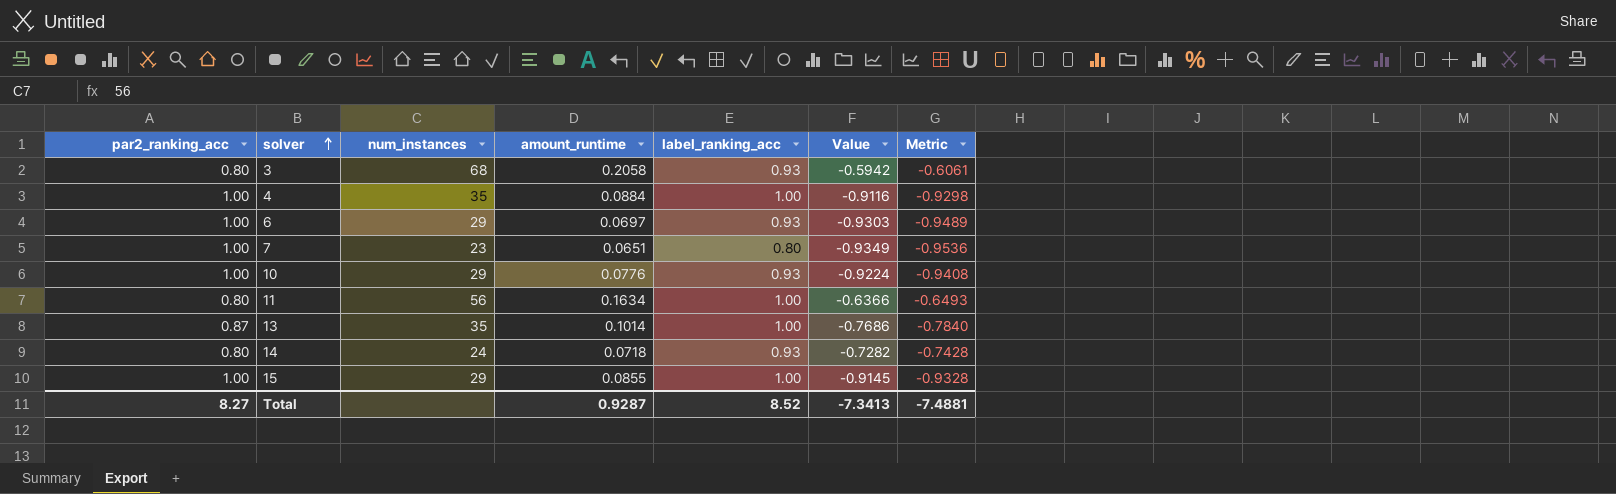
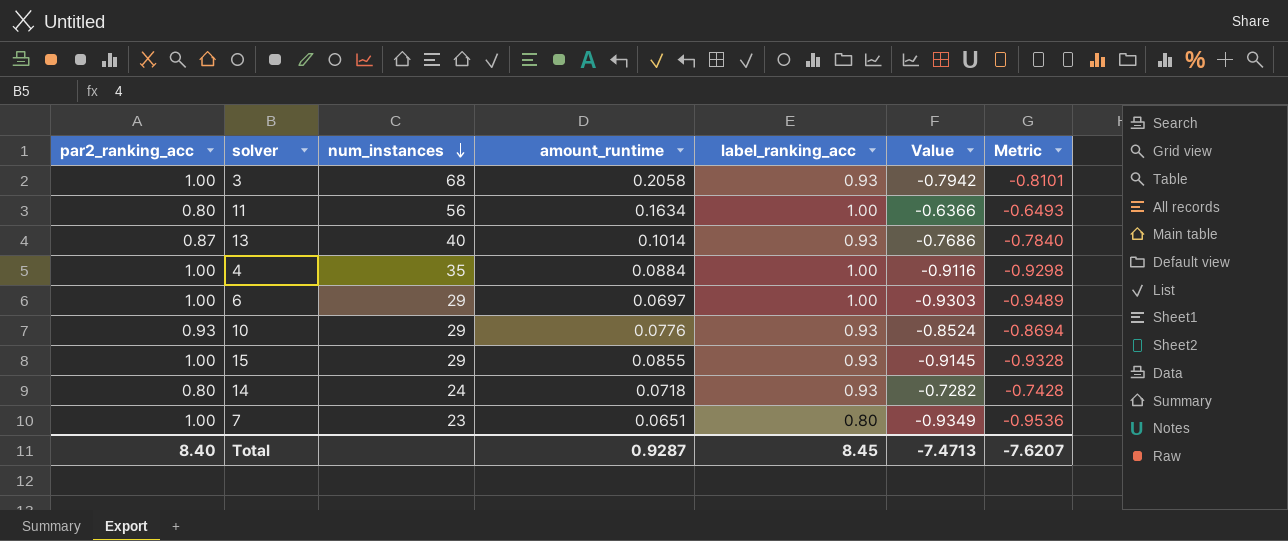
row order: solver ascending -> num_instances descending
3 | par2_ranking_acc: 0.80 -> 1.00
3 | Value: -0.5942 -> -0.7942
3 | Metric: -0.6061 -> -0.8101
13 | num_instances: 35 -> 40
13 | label_ranking_acc: 1.00 -> 0.93
6 | label_ranking_acc: 0.93 -> 1.00
10 | par2_ranking_acc: 1.00 -> 0.93
10 | Value: -0.9224 -> -0.8524
10 | Metric: -0.9408 -> -0.8694
15 | label_ranking_acc: 1.00 -> 0.93
Total | par2_ranking_acc: 8.27 -> 8.40
Total | label_ranking_acc: 8.52 -> 8.45
Total | Value: -7.3413 -> -7.4713
Total | Metric: -7.4881 -> -7.6207

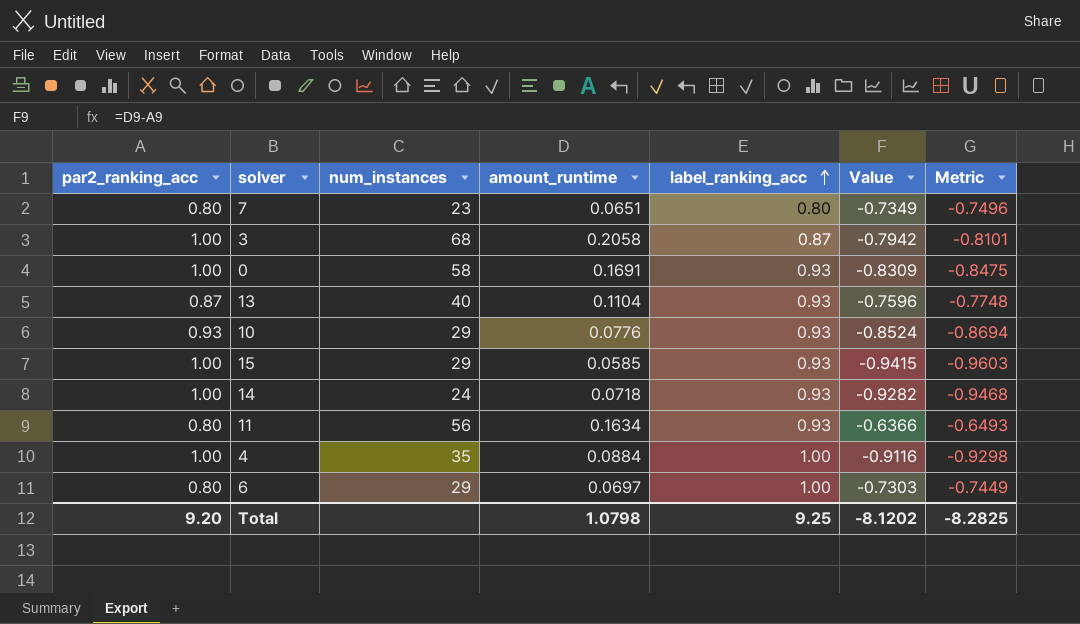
row order: num_instances descending -> label_ranking_acc ascending
7 | par2_ranking_acc: 1.00 -> 0.80
7 | Value: -0.9349 -> -0.7349
7 | Metric: -0.9536 -> -0.7496
3 | label_ranking_acc: 0.93 -> 0.87
row 0: none -> 1.00 | 58 | 0.1691 | 0.93 | -0.8309 | -0.8475
13 | amount_runtime: 0.1014 -> 0.1104
13 | Value: -0.7686 -> -0.7596
13 | Metric: -0.7840 -> -0.7748
15 | amount_runtime: 0.0855 -> 0.0585
15 | Value: -0.9145 -> -0.9415
15 | Metric: -0.9328 -> -0.9603
14 | par2_ranking_acc: 0.80 -> 1.00
14 | Value: -0.7282 -> -0.9282
14 | Metric: -0.7428 -> -0.9468
11 | label_ranking_acc: 1.00 -> 0.93
6 | par2_ranking_acc: 1.00 -> 0.80
6 | Value: -0.9303 -> -0.7303
6 | Metric: -0.9489 -> -0.7449
Total | par2_ranking_acc: 8.40 -> 9.20
Total | amount_runtime: 0.9287 -> 1.0798
Total | label_ranking_acc: 8.45 -> 9.25
Total | Value: -7.4713 -> -8.1202
Total | Metric: -7.6207 -> -8.2825

